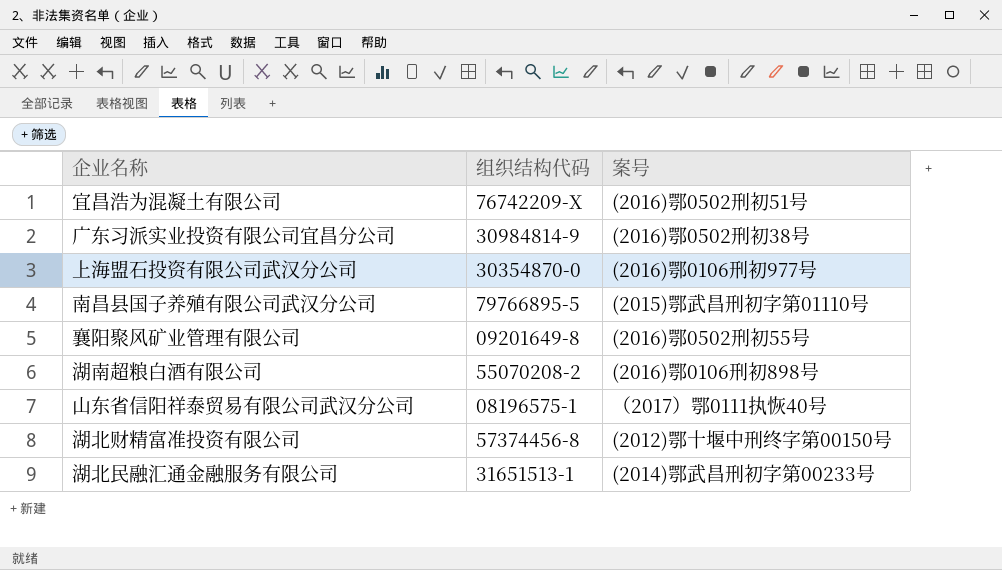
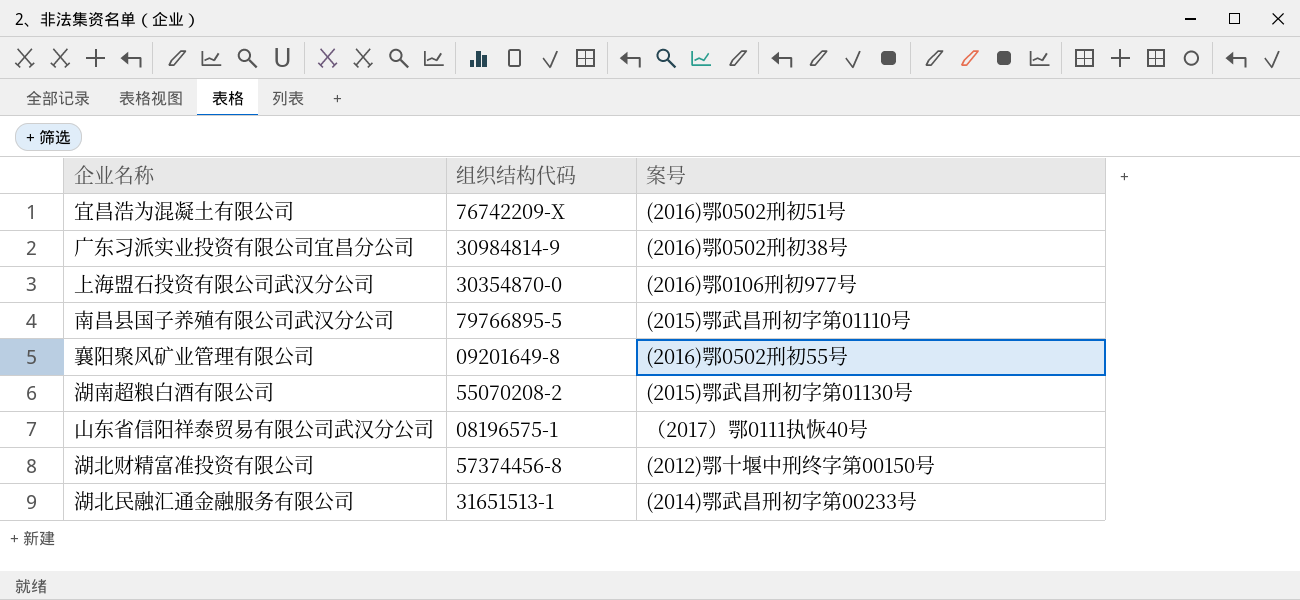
湖南超粮白酒有限公司 | 案号: (2016)鄂0106刑初898号 -> (2015)鄂武昌刑初字第01130号

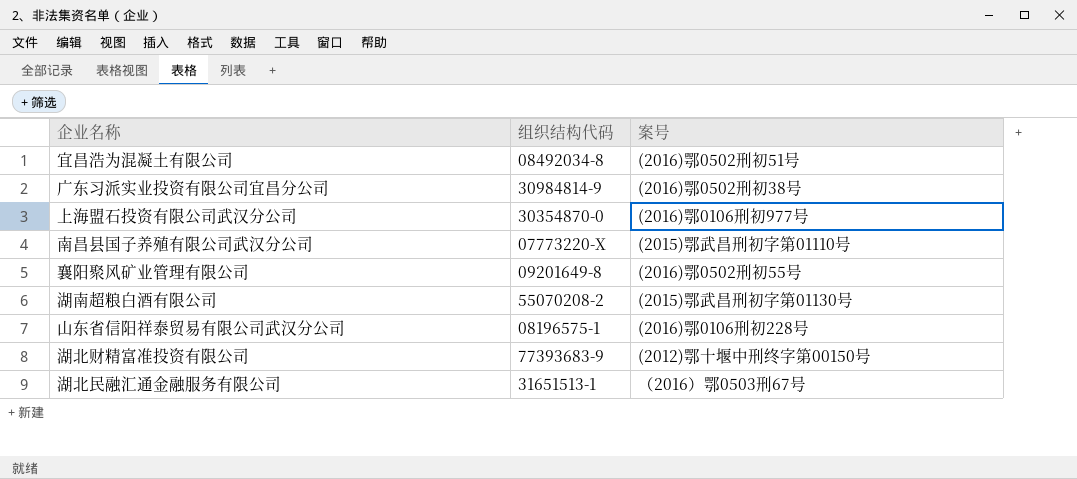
宜昌浩为混凝土有限公司 | 组织结构代码: 76742209-X -> 08492034-8
南昌县国子养殖有限公司武汉分公司 | 组织结构代码: 79766895-5 -> 07773220-X
山东省信阳祥泰贸易有限公司武汉分公司 | 案号: （2017）鄂0111执恢40号 -> (2016)鄂0106刑初228号
湖北财精富准投资有限公司 | 组织结构代码: 57374456-8 -> 77393683-9
湖北民融汇通金融服务有限公司 | 案号: (2014)鄂武昌刑初字第00233号 -> （2016）鄂0503刑67号

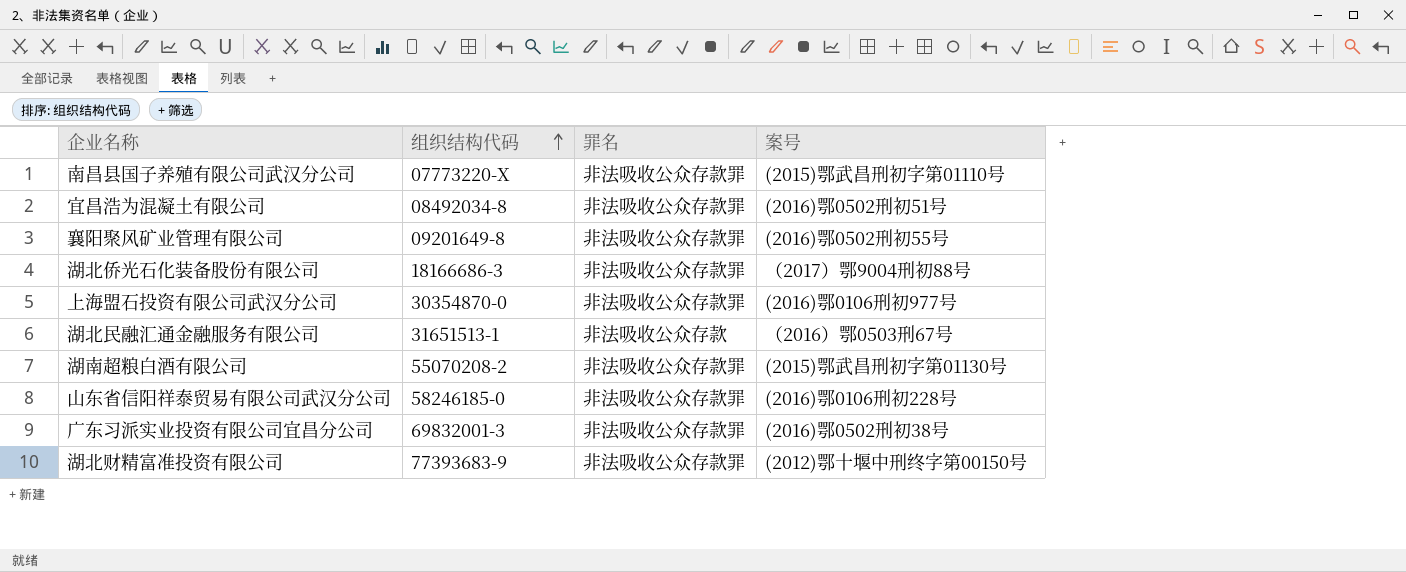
row order: none -> 组织结构代码 ascending
column 罪名 | position: none -> 3
row 湖北侨光石化装备股份有限公司: none -> 18166686-3 | 非法吸收公众存款罪 | （2017）鄂9004刑初88号
山东省信阳祥泰贸易有限公司武汉分公司 | 组织结构代码: 08196575-1 -> 58246185-0
广东习派实业投资有限公司宜昌分公司 | 组织结构代码: 30984814-9 -> 69832001-3

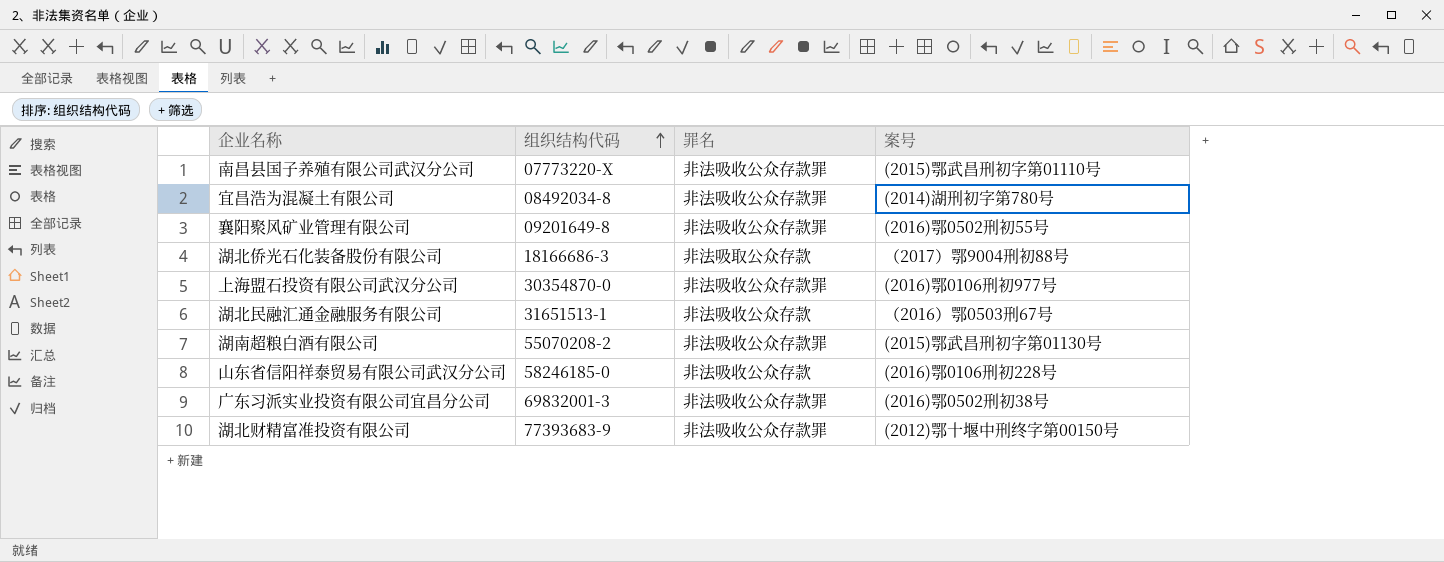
宜昌浩为混凝土有限公司 | 案号: (2016)鄂0502刑初51号 -> (2014)湖刑初字第780号
湖北侨光石化装备股份有限公司 | 罪名: 非法吸收公众存款罪 -> 非法吸取公众存款
山东省信阳祥泰贸易有限公司武汉分公司 | 罪名: 非法吸收公众存款罪 -> 非法吸收公众存款

